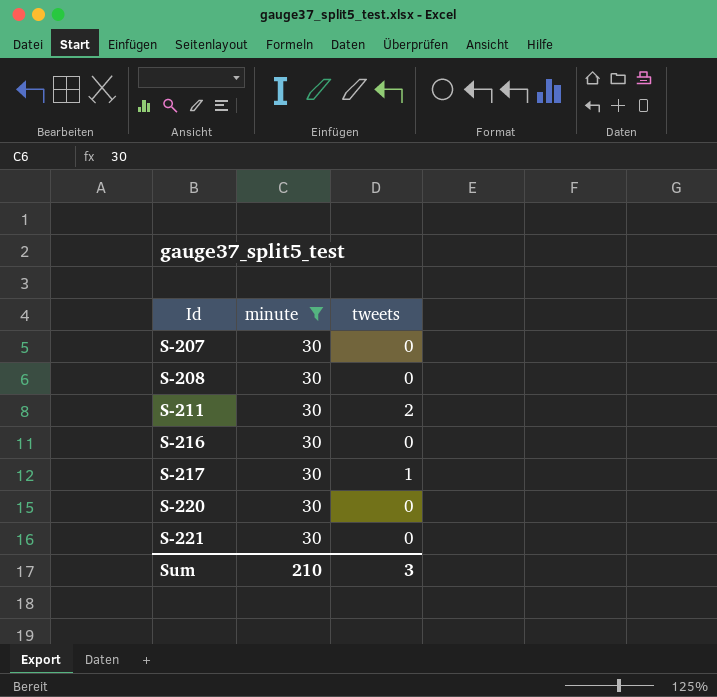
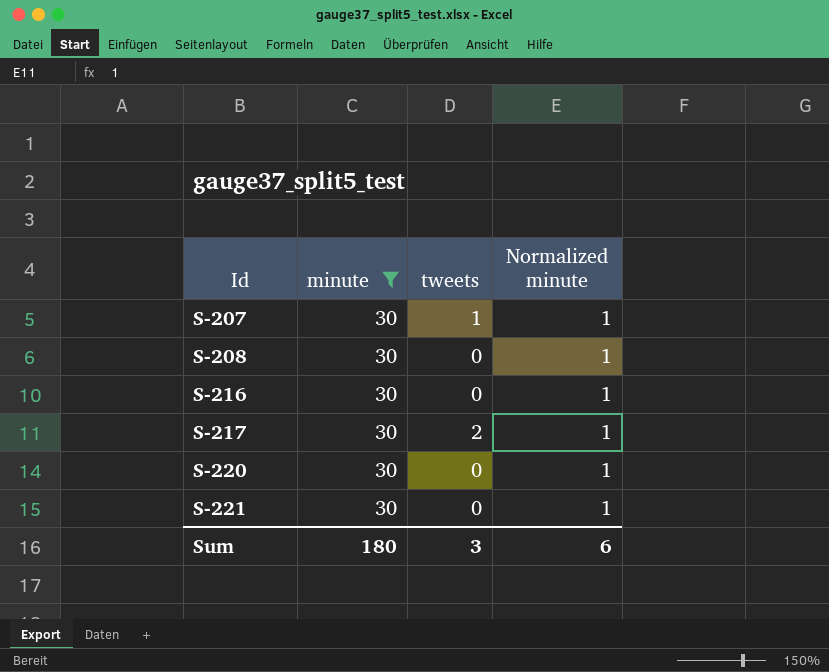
column Normalized minute | position: none -> 4
row S-211: 30 | 2 -> none
S-207 | tweets: 0 -> 1
S-217 | tweets: 1 -> 2
Sum | minute: 210 -> 180

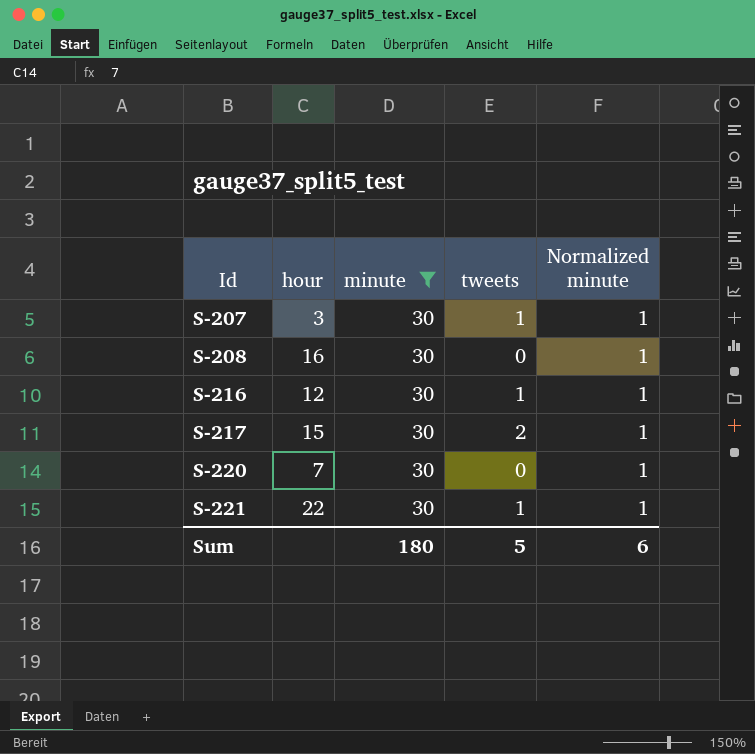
column hour | position: none -> 2
S-216 | tweets: 0 -> 1
S-221 | tweets: 0 -> 1
Sum | tweets: 3 -> 5

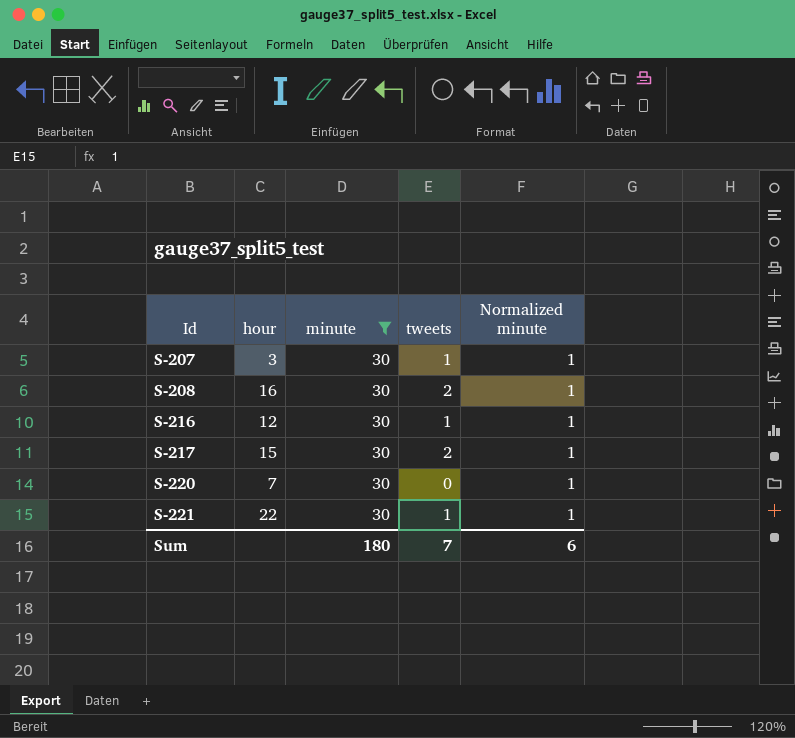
S-208 | tweets: 0 -> 2
Sum | tweets: 5 -> 7

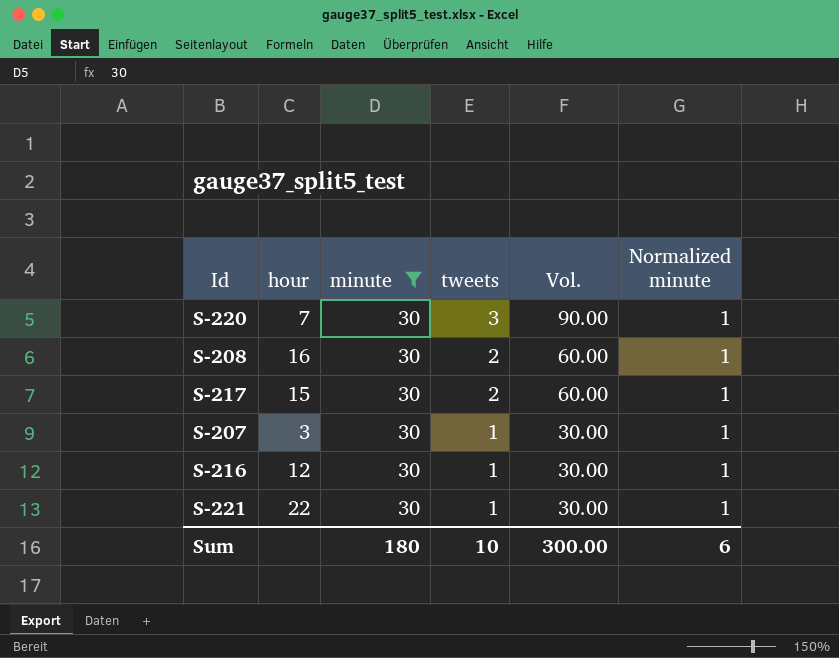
row order: Id ascending -> tweets descending
column Vol. | formula: none -> [minute] * [tweets]
S-220 | tweets: 0 -> 3
Sum | tweets: 7 -> 10

